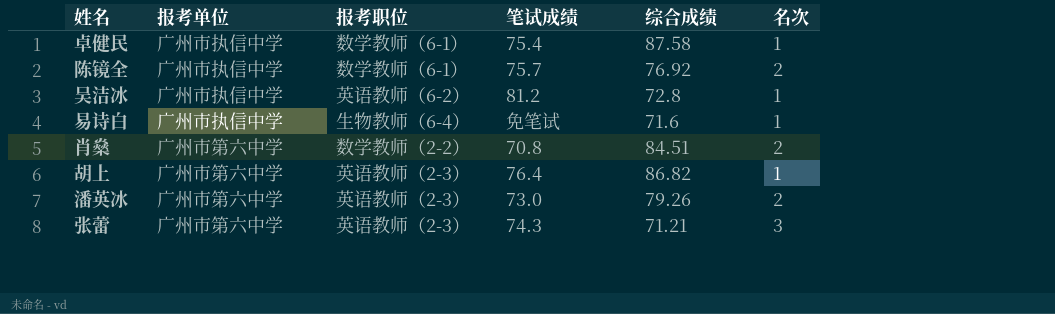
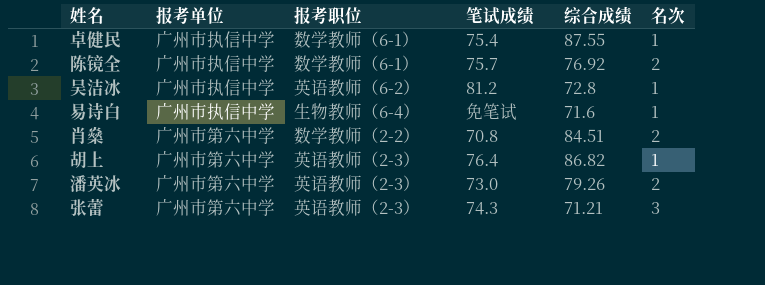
卓健民 | 综合成绩: 87.58 -> 87.55

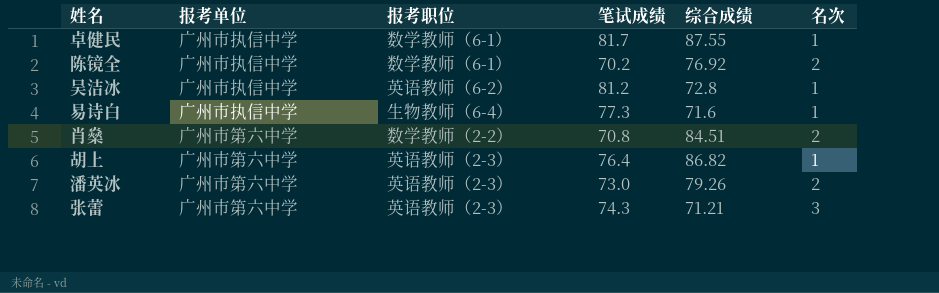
卓健民 | 笔试成绩: 75.4 -> 81.7
陈镜全 | 笔试成绩: 75.7 -> 70.2
易诗白 | 笔试成绩: 免笔试 -> 77.3

